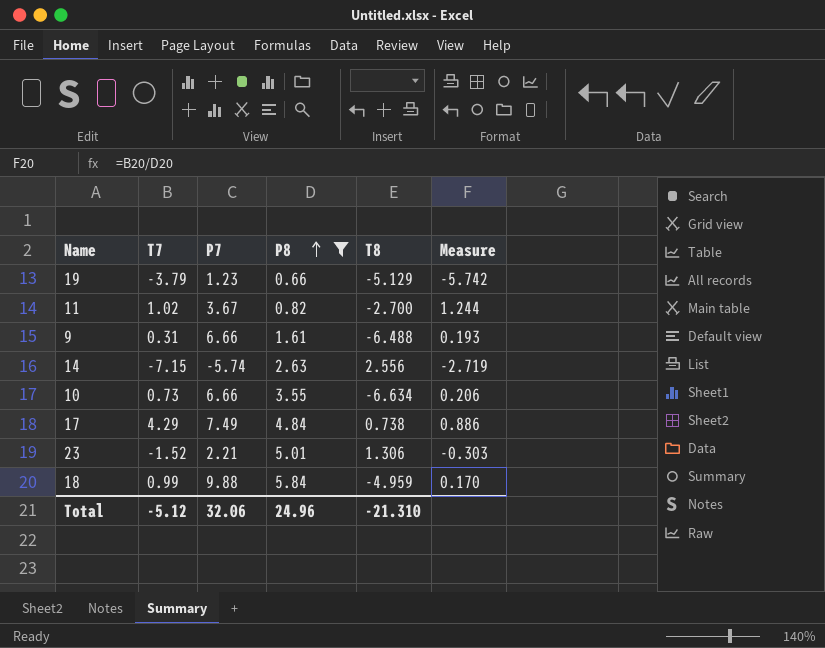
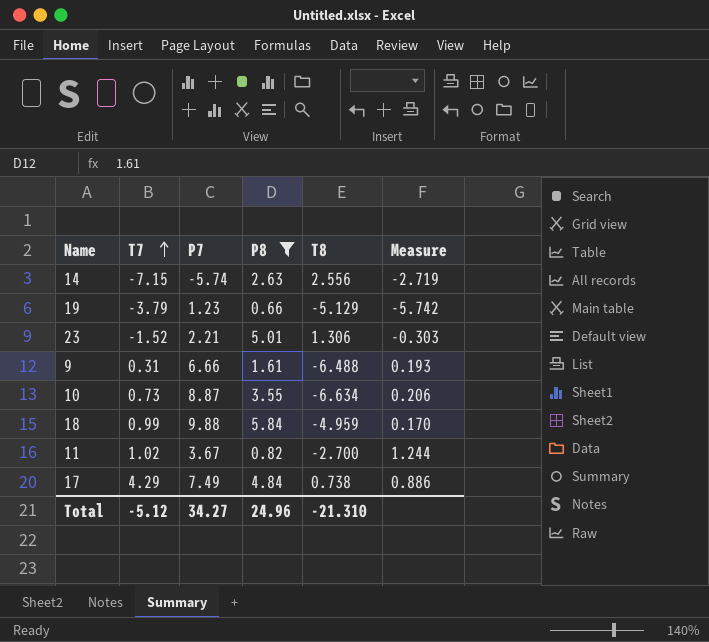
row order: P8 ascending -> T7 ascending
10 | P7: 6.66 -> 8.87
Total | P7: 32.06 -> 34.27

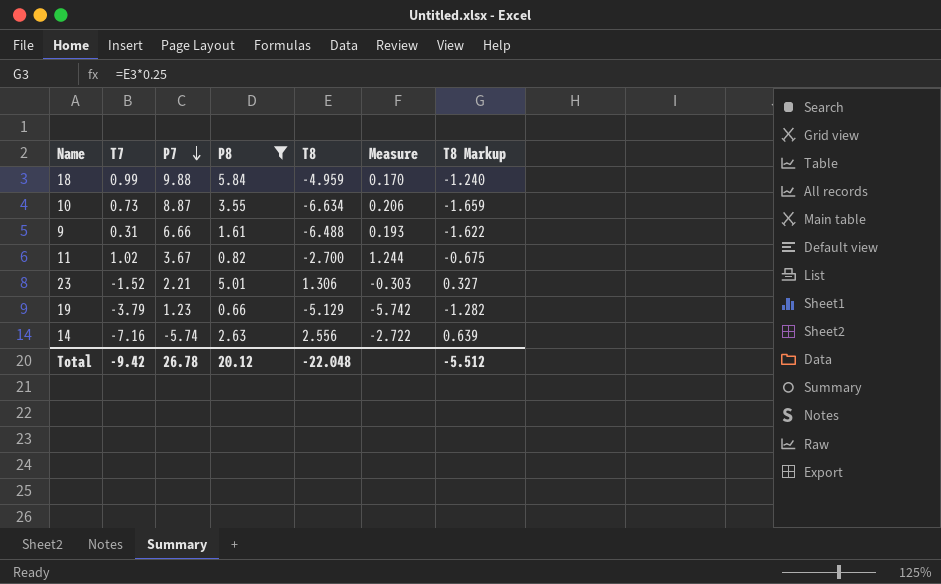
row order: T7 ascending -> P7 descending
column T8 Markup | formula: none -> [T8] * 0.25
row 17: 4.29 | 7.49 | 4.84 | 0.738 | 0.886 -> none
14 | T7: -7.15 -> -7.16
14 | Measure: -2.719 -> -2.722
Total | T7: -5.12 -> -9.42
Total | P7: 34.27 -> 26.78
Total | P8: 24.96 -> 20.12
Total | T8: -21.310 -> -22.048

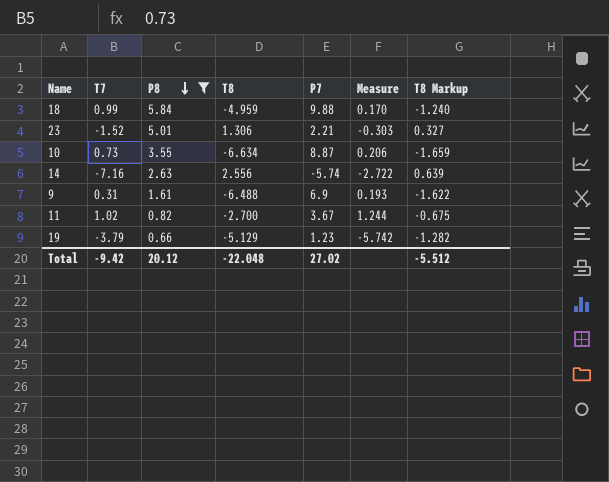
row order: P7 descending -> P8 descending
column P7 | position: 3 -> 5
9 | P7: 6.66 -> 6.9
Total | P7: 26.78 -> 27.02

